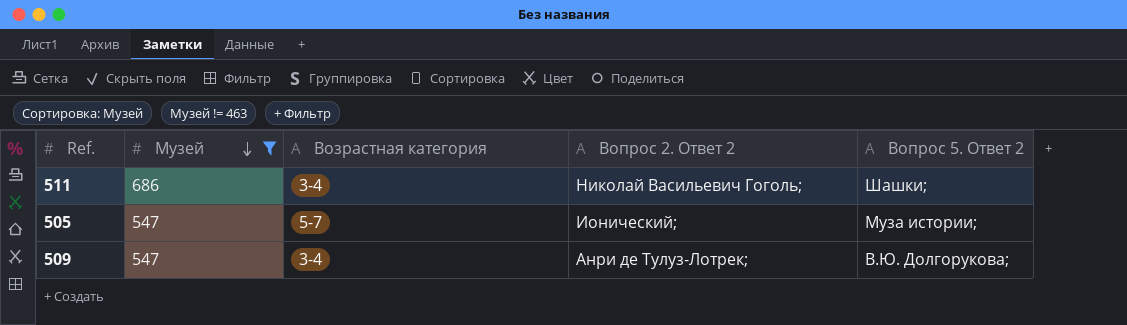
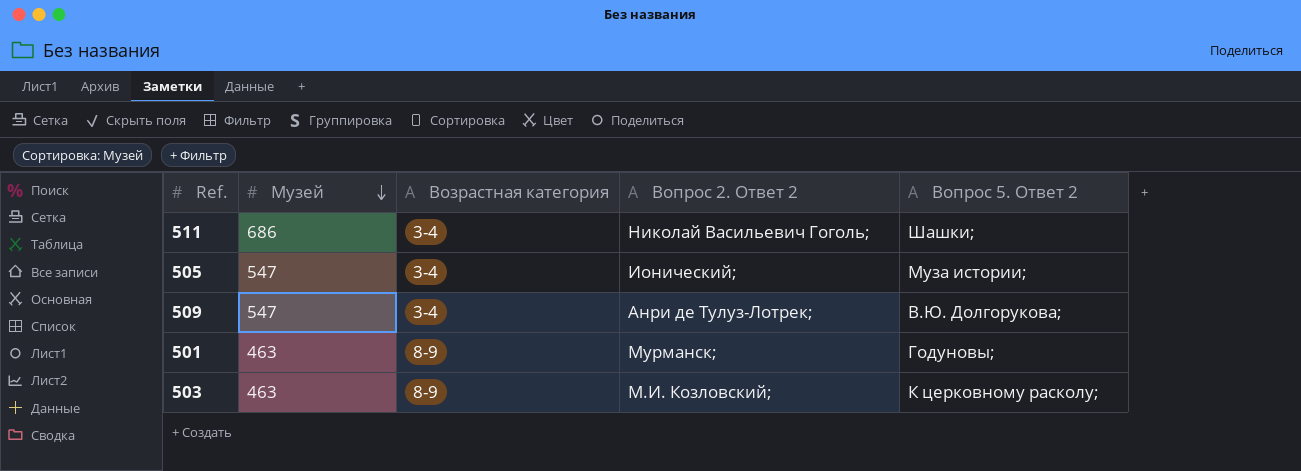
filter: Музей != 463 -> none
505 | Возрастная категория: 5-7 -> 3-4

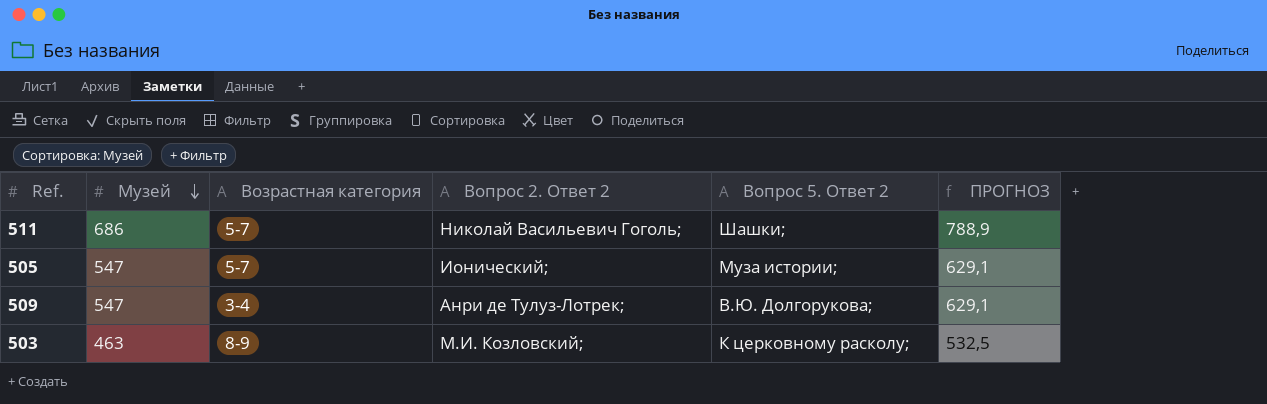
column ПРОГНОЗ | formula: none -> [Музей] * 1,15
row 501: 463 | 8-9 | Мурманск; | Годуновы; -> none
511 | Возрастная категория: 3-4 -> 5-7
505 | Возрастная категория: 3-4 -> 5-7

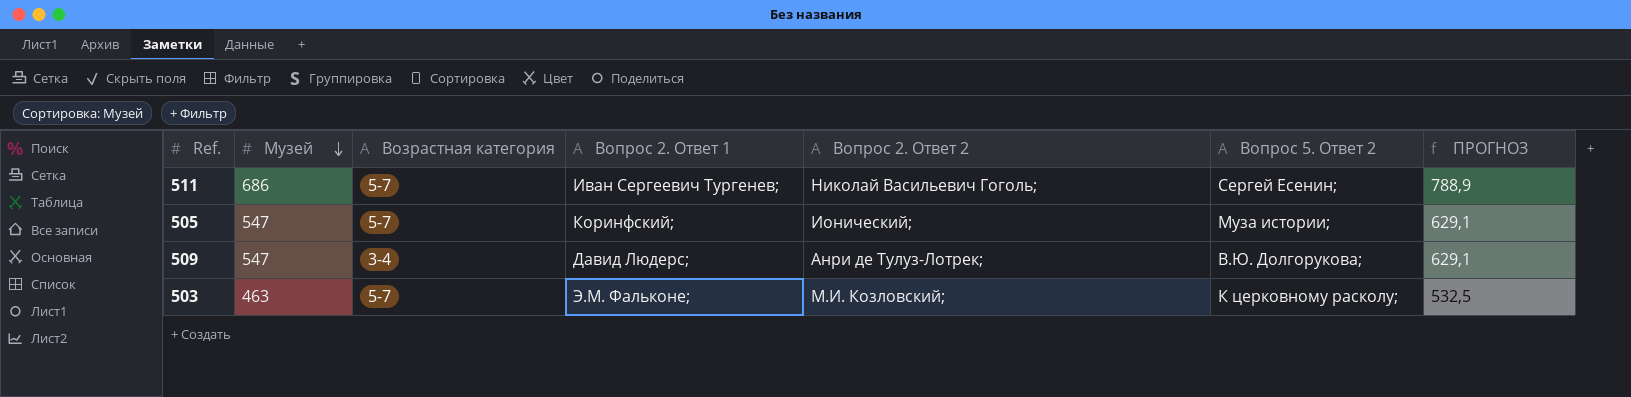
column Вопрос 2. Ответ 1 | position: none -> 4
511 | Вопрос 5. Ответ 2: Шашки; -> Сергей Есенин;
503 | Возрастная категория: 8-9 -> 5-7

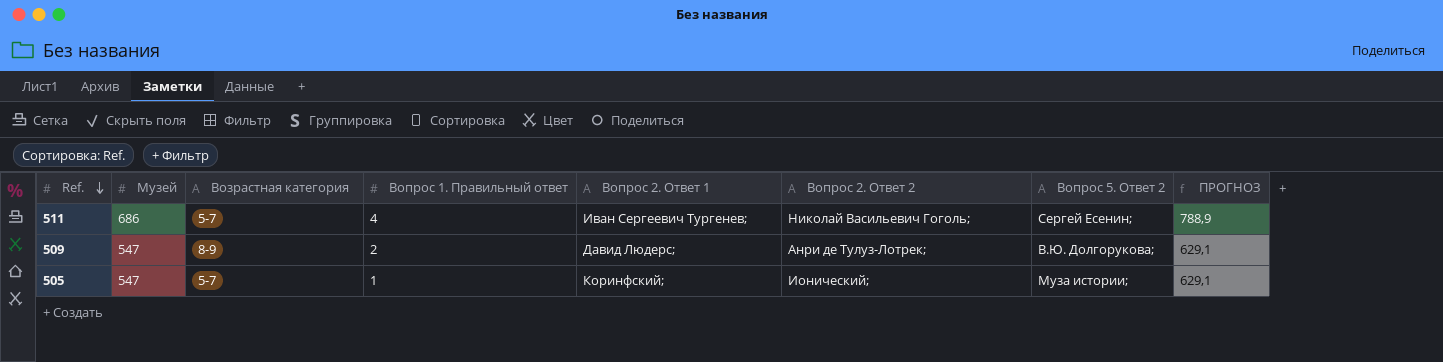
row order: Музей descending -> Ref. descending
column Вопрос 1. Правильный ответ | position: none -> 4
row 503: 463 | 5-7 | Э.М. Фальконе; | М.И. Козловский; | К церковному расколу; | 532,5 -> none
509 | Возрастная категория: 3-4 -> 8-9

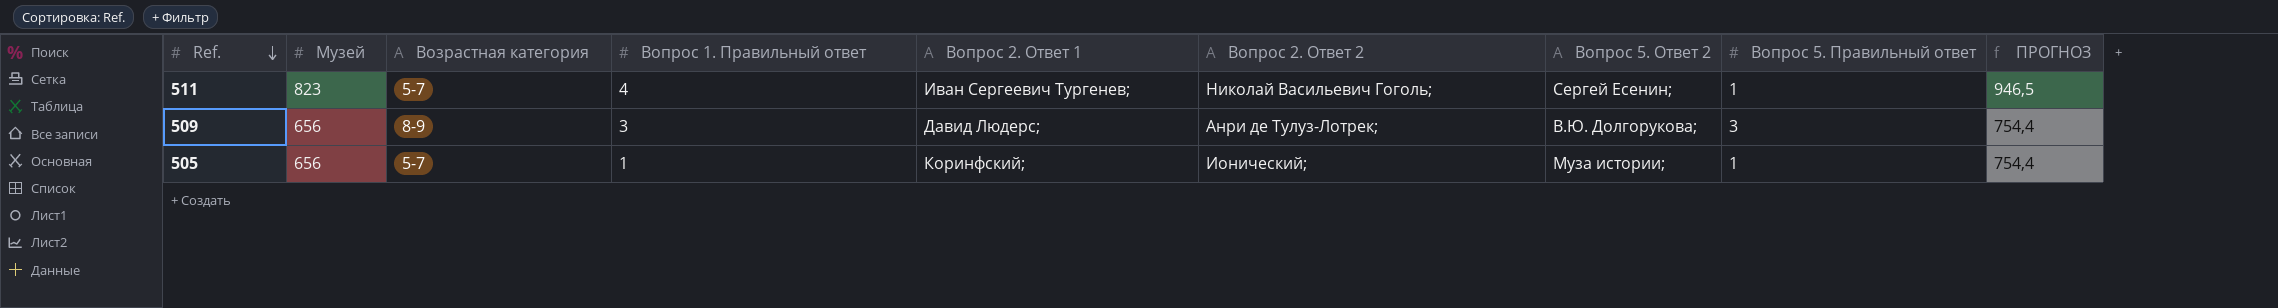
column Вопрос 5. Правильный ответ | position: none -> 8
511 | Музей: 686 -> 823
511 | ПРОГНОЗ: 788,9 -> 946,5
509 | Музей: 547 -> 656
509 | Вопрос 1. Правильный ответ: 2 -> 3
509 | ПРОГНОЗ: 629,1 -> 754,4
505 | Музей: 547 -> 656
505 | ПРОГНОЗ: 629,1 -> 754,4

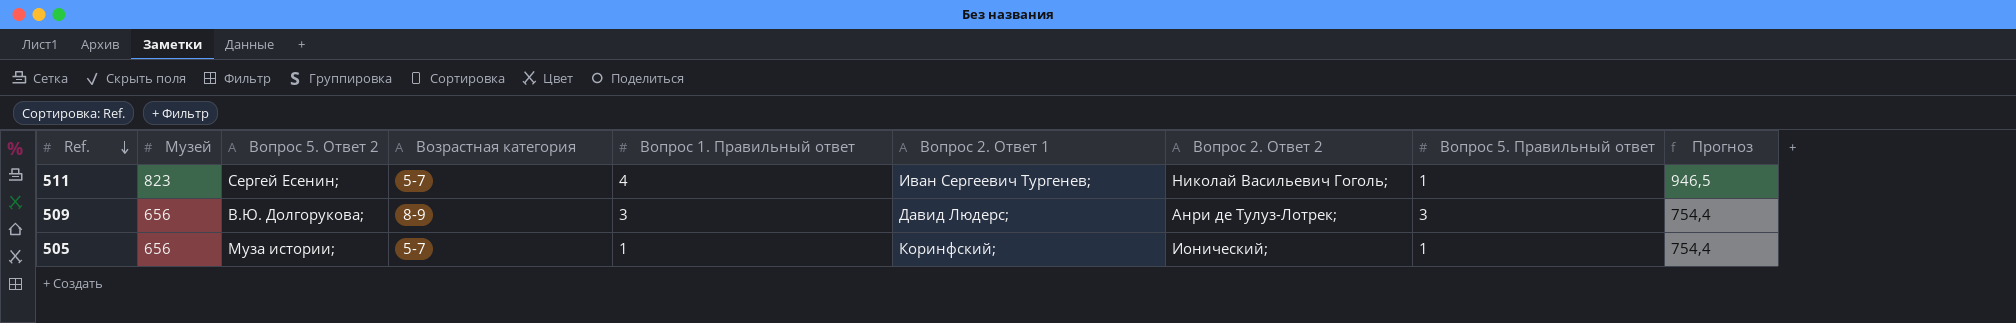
column Вопрос 5. Ответ 2 | position: 7 -> 3
column name: ПРОГНОЗ -> Прогноз

